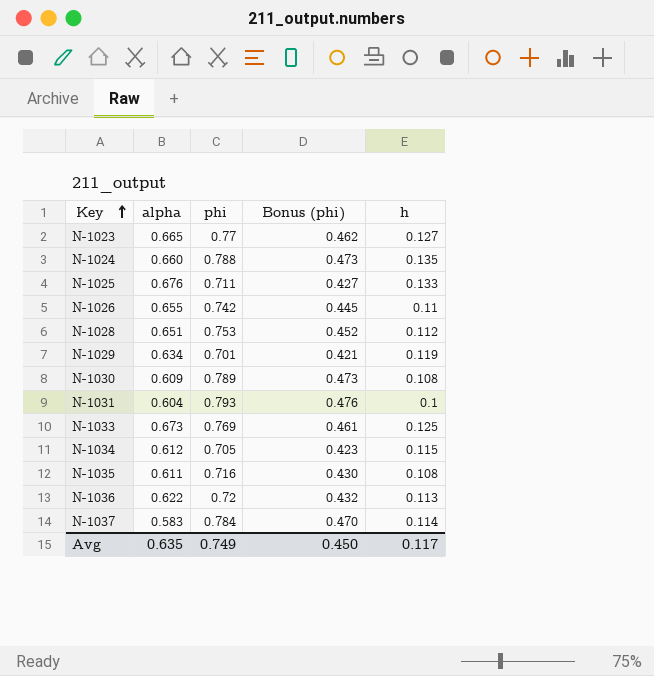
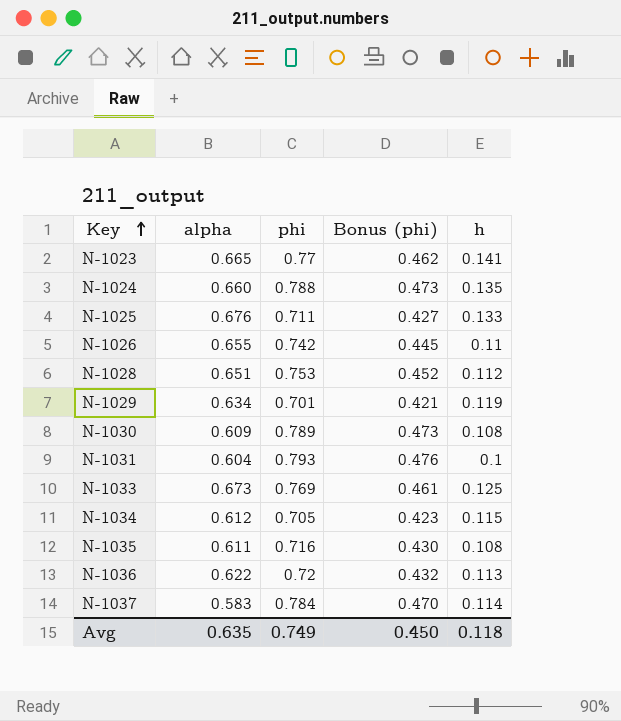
N-1023 | h: 0.127 -> 0.141
Avg | h: 0.117 -> 0.118

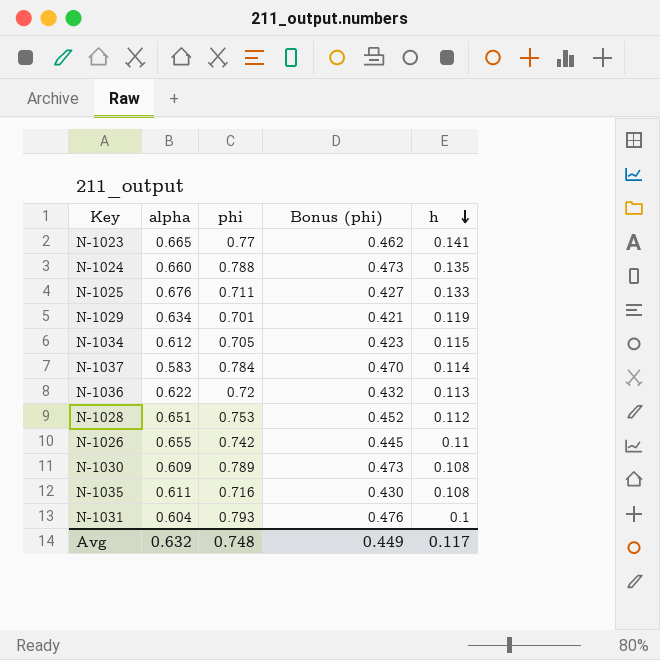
row order: Key ascending -> h descending
row N-1033: 0.673 | 0.769 | 0.461 | 0.125 -> none
Avg | alpha: 0.635 -> 0.632
Avg | phi: 0.749 -> 0.748
Avg | Bonus (phi): 0.450 -> 0.449
Avg | h: 0.118 -> 0.117

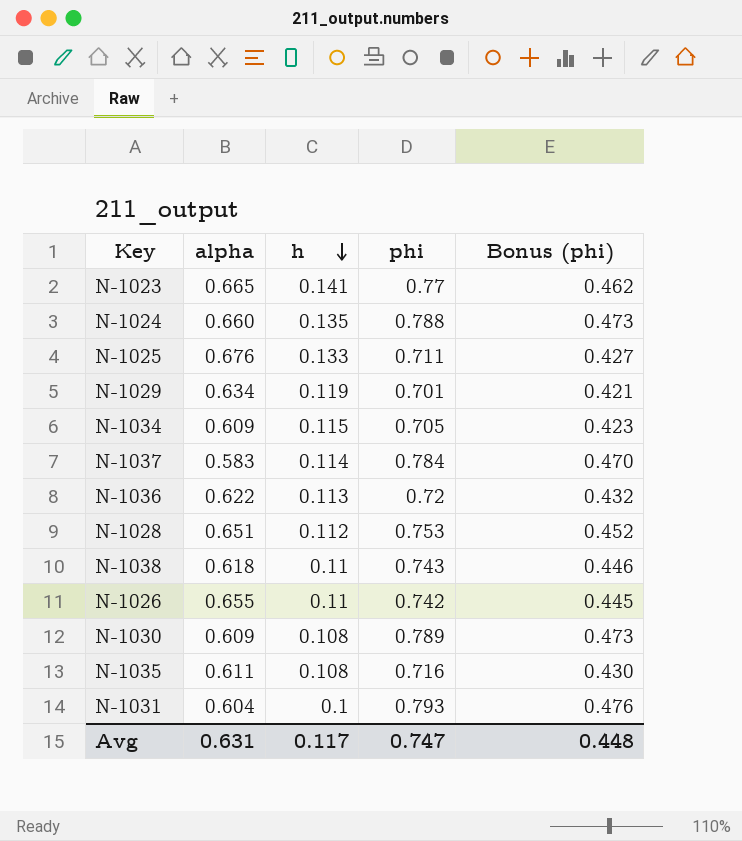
column h | position: 5 -> 3
N-1034 | alpha: 0.612 -> 0.609
row N-1038: none -> 0.618 | 0.11 | 0.743 | 0.446
Avg | alpha: 0.632 -> 0.631
Avg | phi: 0.748 -> 0.747
Avg | Bonus (phi): 0.449 -> 0.448

